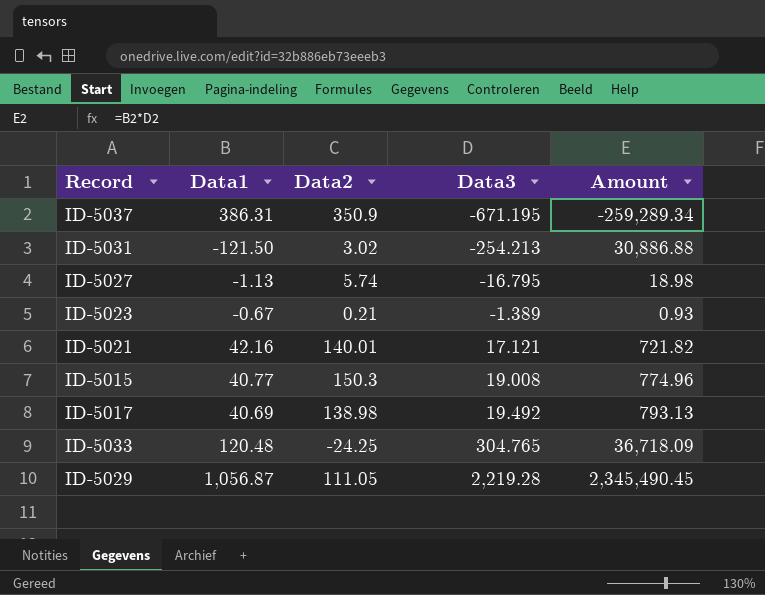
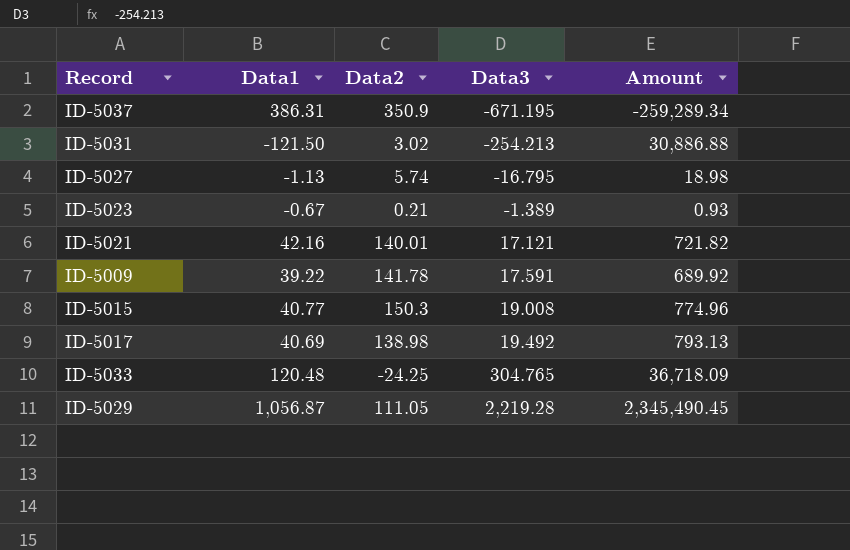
row ID-5009: none -> 39.22 | 141.78 | 17.591 | 689.92

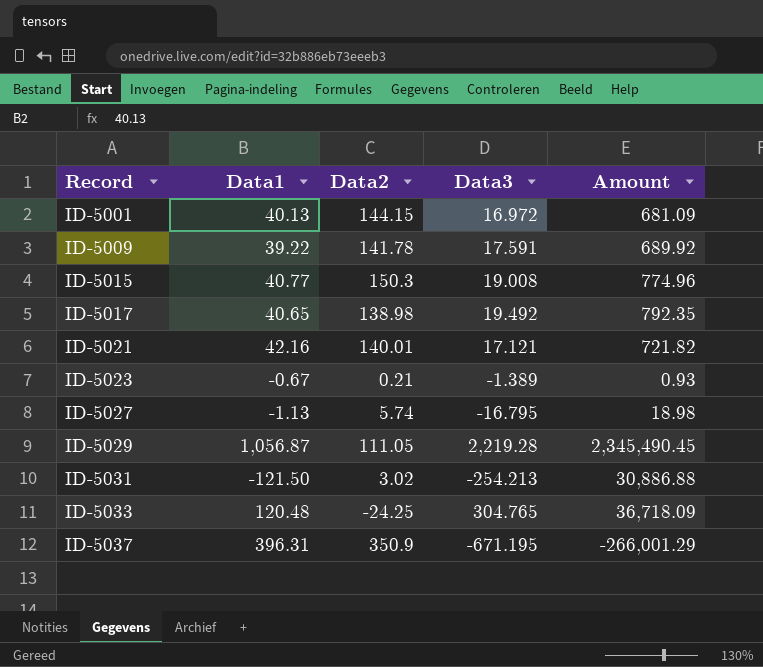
row order: Data3 ascending -> Record ascending
row ID-5001: none -> 40.13 | 144.15 | 16.972 | 681.09
ID-5017 | Data1: 40.69 -> 40.65
ID-5017 | Amount: 793.13 -> 792.35
ID-5037 | Data1: 386.31 -> 396.31
ID-5037 | Amount: -259,289.34 -> -266,001.29

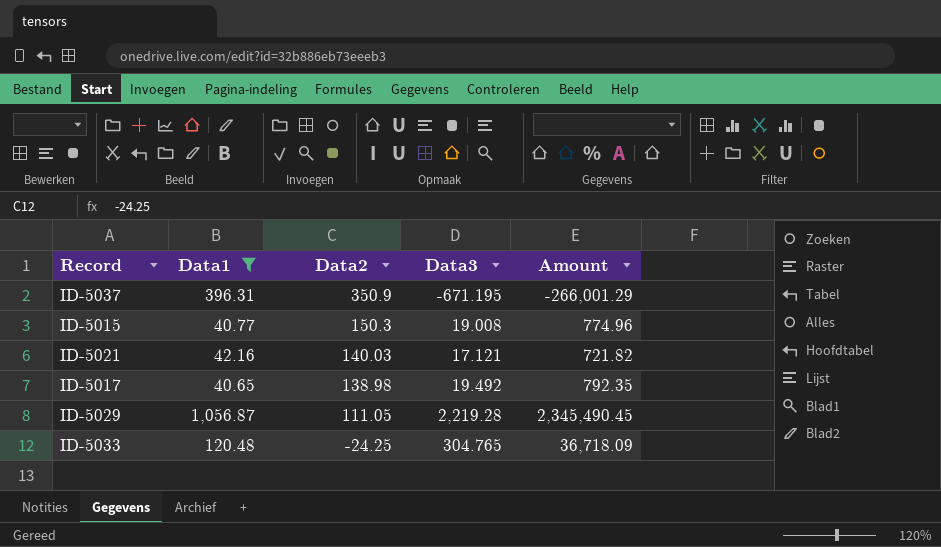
filter: none -> Data1 >= 40.65
row order: Record ascending -> Data2 descending
ID-5021 | Data2: 140.01 -> 140.03

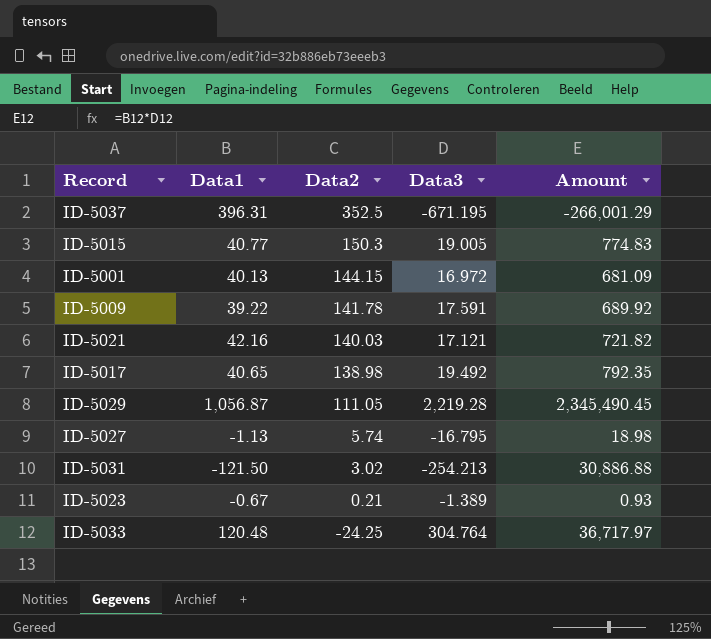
filter: Data1 >= 40.65 -> none
ID-5037 | Data2: 350.9 -> 352.5
ID-5015 | Data3: 19.008 -> 19.005
ID-5015 | Amount: 774.96 -> 774.83
ID-5033 | Data3: 304.765 -> 304.764
ID-5033 | Amount: 36,718.09 -> 36,717.97

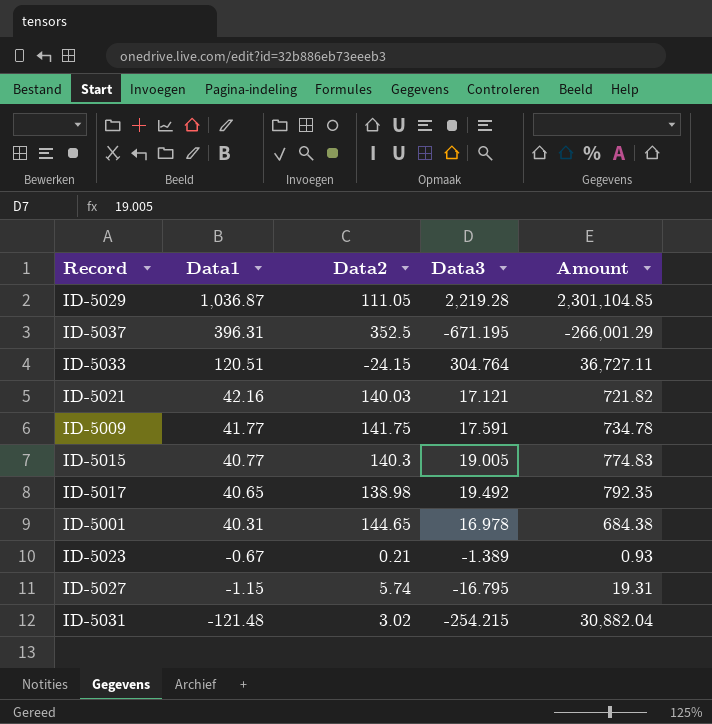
row order: Data2 descending -> Data1 descending
ID-5029 | Data1: 1,056.87 -> 1,036.87
ID-5029 | Amount: 2,345,490.45 -> 2,301,104.85
ID-5033 | Data1: 120.48 -> 120.51
ID-5033 | Data2: -24.25 -> -24.15
ID-5033 | Amount: 36,717.97 -> 36,727.11
ID-5009 | Data1: 39.22 -> 41.77
ID-5009 | Data2: 141.78 -> 141.75
ID-5009 | Amount: 689.92 -> 734.78
ID-5015 | Data2: 150.3 -> 140.3
ID-5001 | Data1: 40.13 -> 40.31
ID-5001 | Data2: 144.15 -> 144.65
ID-5001 | Data3: 16.972 -> 16.978
ID-5001 | Amount: 681.09 -> 684.38
ID-5027 | Data1: -1.13 -> -1.15
ID-5027 | Amount: 18.98 -> 19.31
ID-5031 | Data1: -121.50 -> -121.48
ID-5031 | Data3: -254.213 -> -254.215
ID-5031 | Amount: 30,886.88 -> 30,882.04

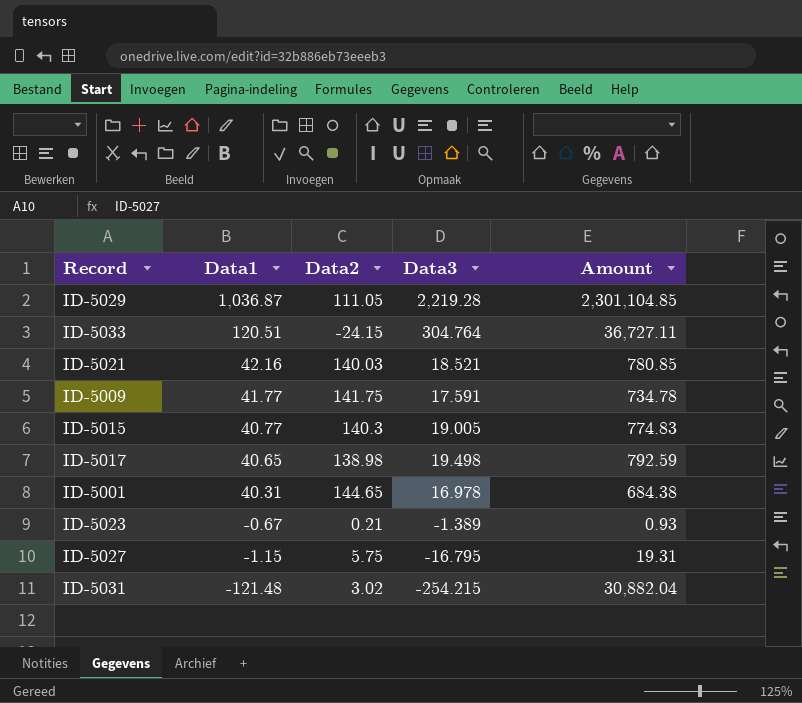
row ID-5037: 396.31 | 352.5 | -671.195 | -266,001.29 -> none
ID-5021 | Data3: 17.121 -> 18.521
ID-5021 | Amount: 721.82 -> 780.85
ID-5017 | Data3: 19.492 -> 19.498
ID-5017 | Amount: 792.35 -> 792.59
ID-5027 | Data2: 5.74 -> 5.75

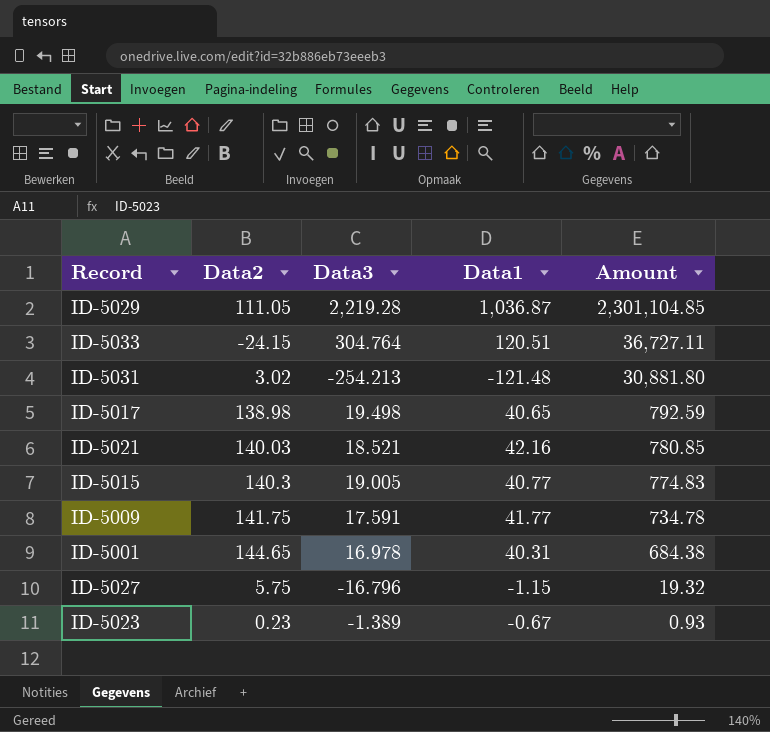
row order: Data1 descending -> Amount descending
column Data1 | position: 2 -> 4
ID-5031 | Data3: -254.215 -> -254.213
ID-5031 | Amount: 30,882.04 -> 30,881.80
ID-5027 | Data3: -16.795 -> -16.796
ID-5027 | Amount: 19.31 -> 19.32
ID-5023 | Data2: 0.21 -> 0.23

